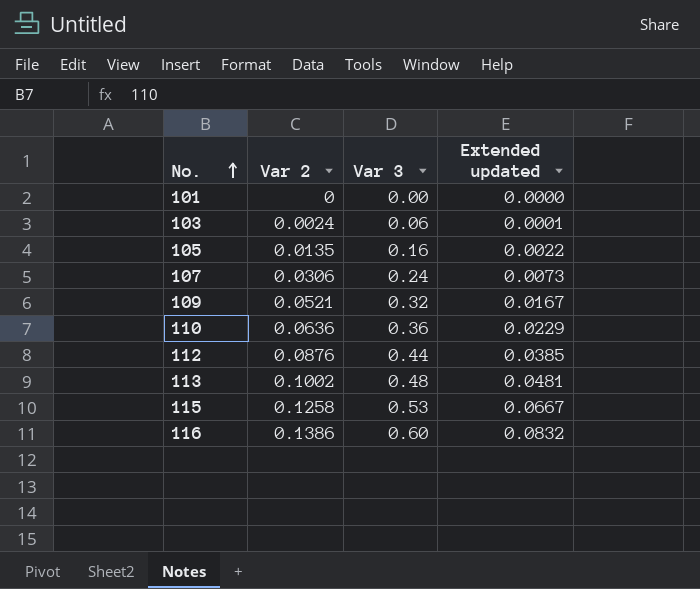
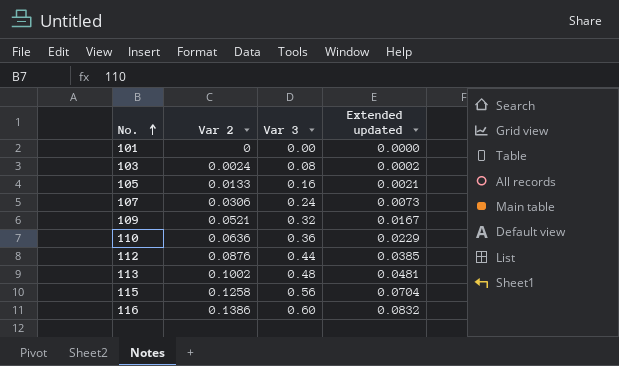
103 | Var 3: 0.06 -> 0.08
103 | Extended updated: 0.0001 -> 0.0002
105 | Var 2: 0.0135 -> 0.0133
105 | Extended updated: 0.0022 -> 0.0021
115 | Var 3: 0.53 -> 0.56
115 | Extended updated: 0.0667 -> 0.0704

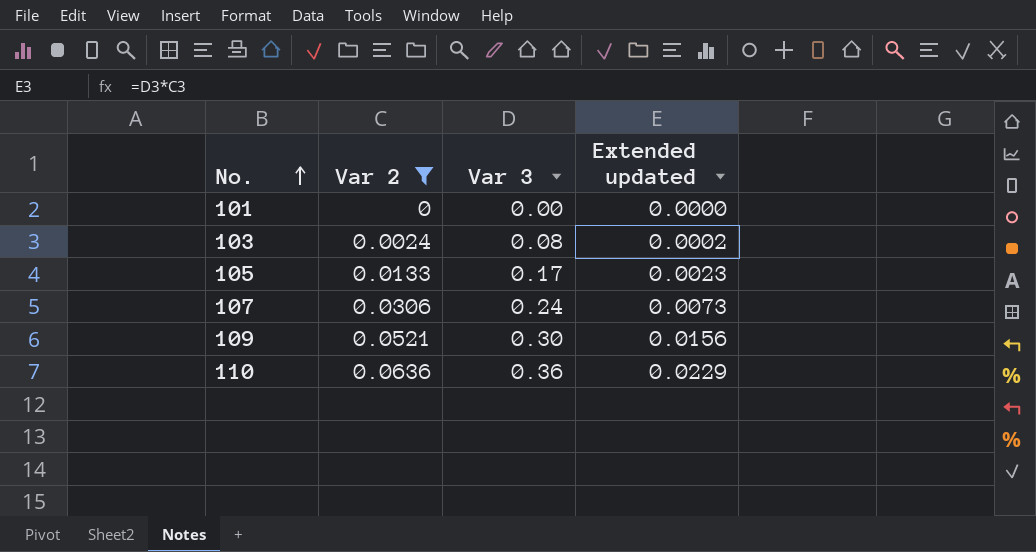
filter: none -> Var 2 <= 0.0636
105 | Var 3: 0.16 -> 0.17
105 | Extended updated: 0.0021 -> 0.0023
109 | Var 3: 0.32 -> 0.30
109 | Extended updated: 0.0167 -> 0.0156

